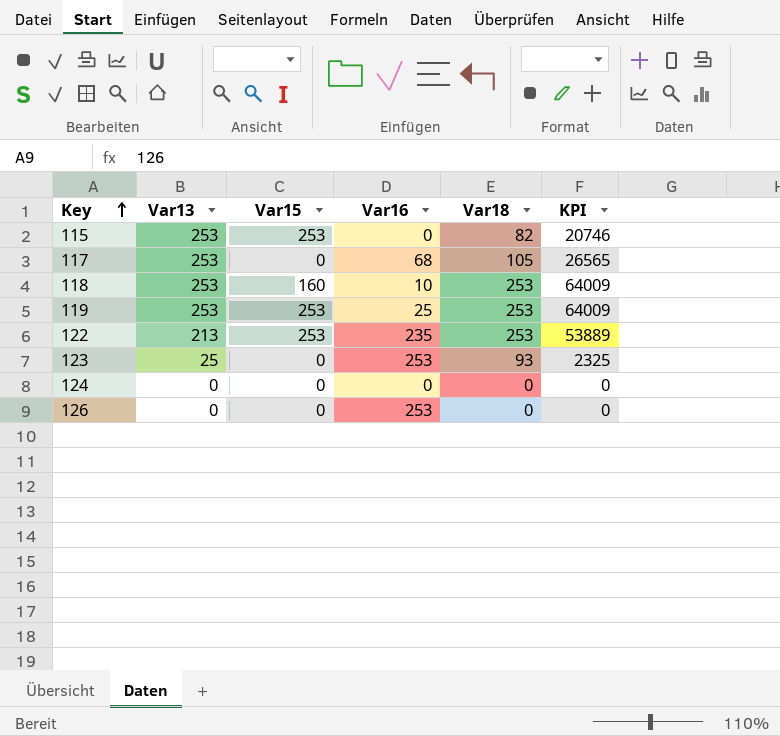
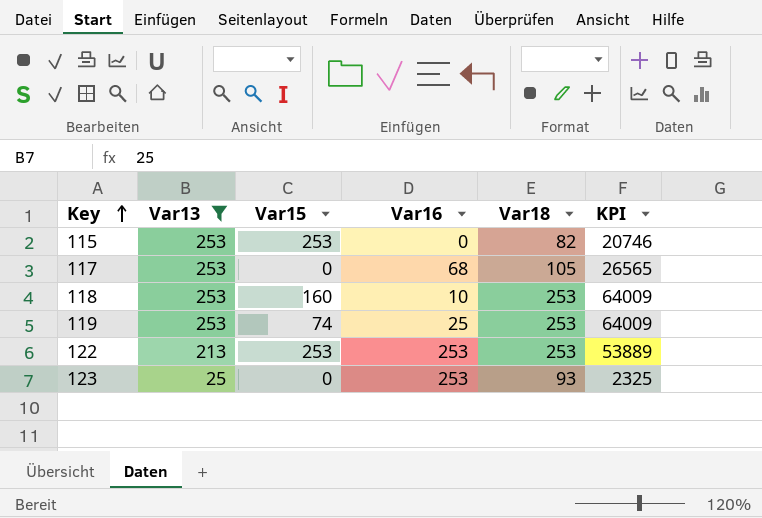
filter: none -> Var13 != 0
119 | Var15: 253 -> 74
122 | Var16: 235 -> 253

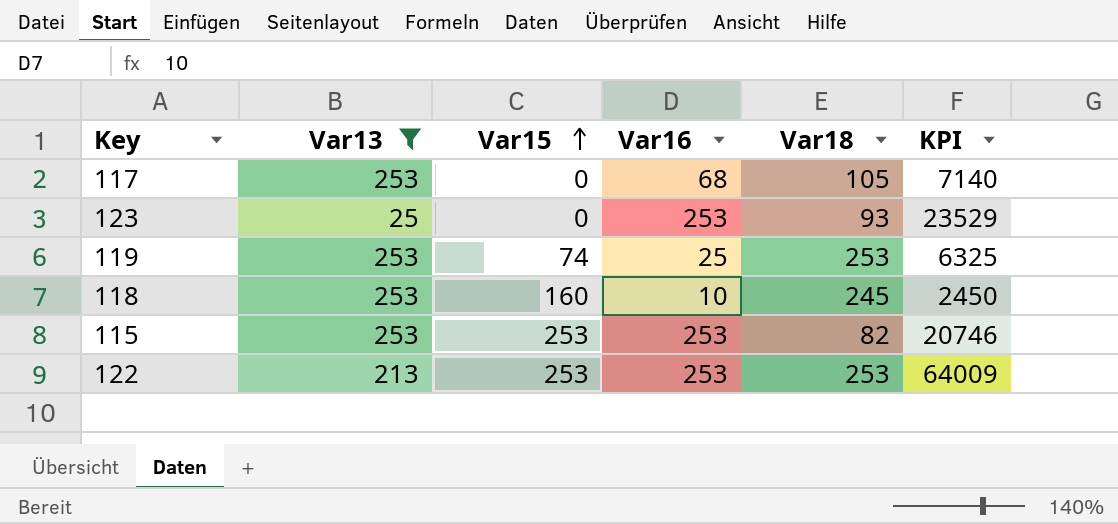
row order: Key ascending -> Var15 ascending
column KPI | formula: [Var13] * [Var18] -> [Var16] * [Var18]
118 | Var18: 253 -> 245
115 | Var16: 0 -> 253

